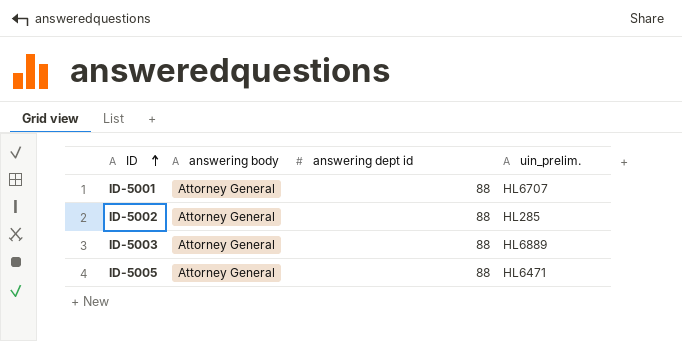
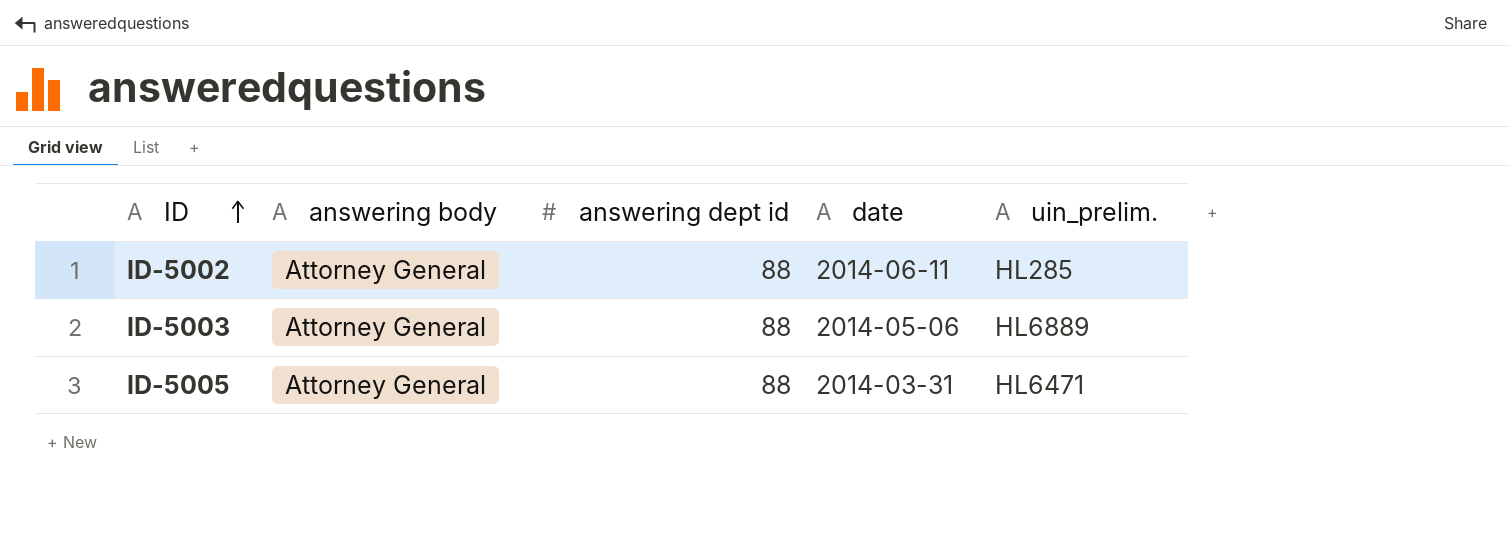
column date | position: none -> 4
row ID-5001: Attorney General | 88 | HL6707 -> none

